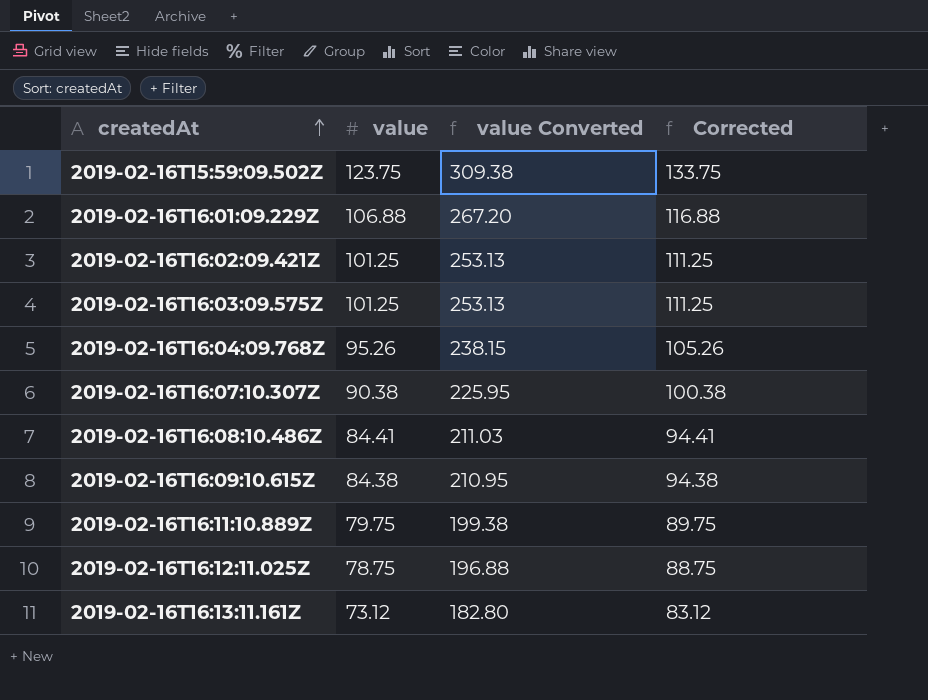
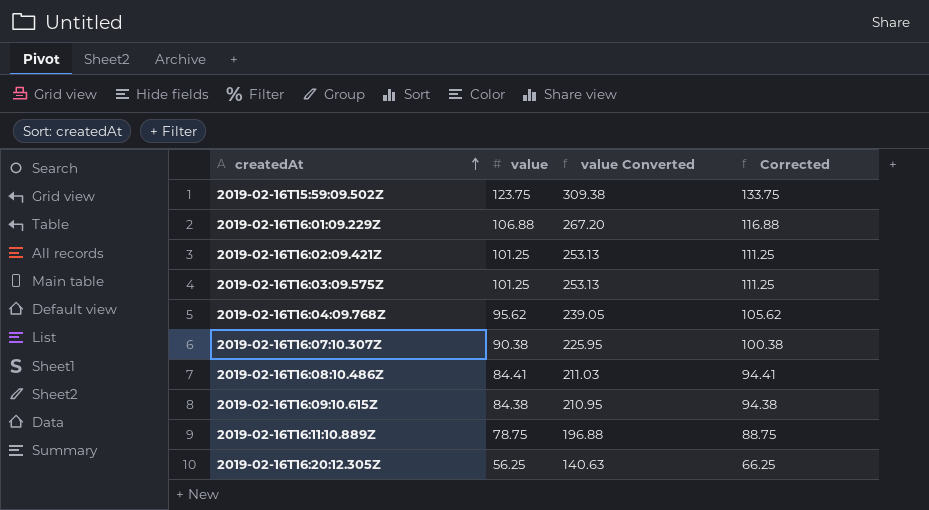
row 2019-02-16T16:12:11.025Z: 78.75 | 196.88 | 88.75 -> none
row 2019-02-16T16:13:11.161Z: 73.12 | 182.80 | 83.12 -> none
2019-02-16T16:04:09.768Z | value: 95.26 -> 95.62
2019-02-16T16:04:09.768Z | value Converted: 238.15 -> 239.05
2019-02-16T16:04:09.768Z | Corrected: 105.26 -> 105.62
2019-02-16T16:11:10.889Z | value: 79.75 -> 78.75
2019-02-16T16:11:10.889Z | value Converted: 199.38 -> 196.88
2019-02-16T16:11:10.889Z | Corrected: 89.75 -> 88.75
row 2019-02-16T16:20:12.305Z: none -> 56.25 | 140.63 | 66.25

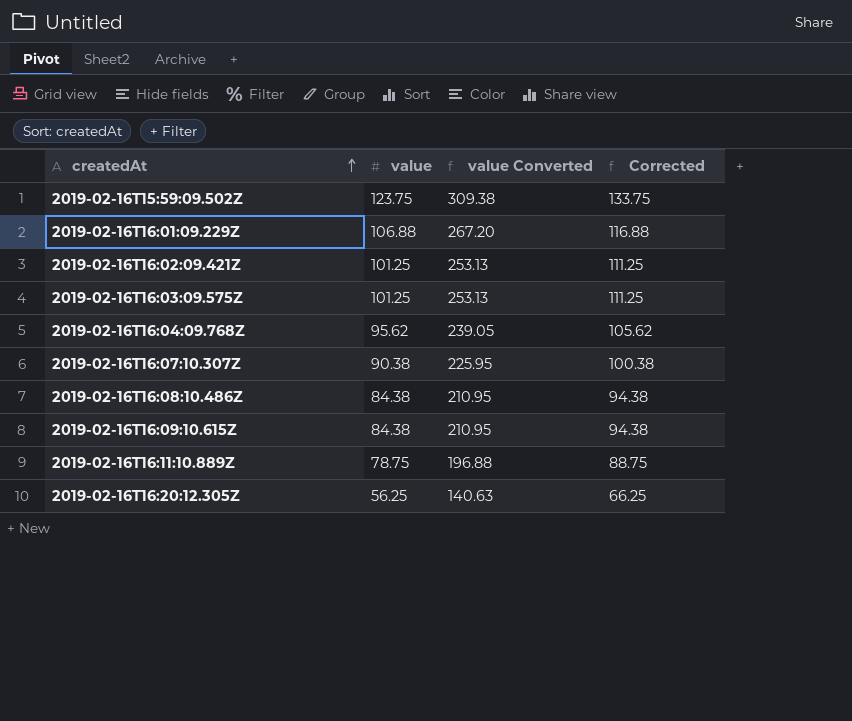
2019-02-16T16:08:10.486Z | value: 84.41 -> 84.38
2019-02-16T16:08:10.486Z | value Converted: 211.03 -> 210.95
2019-02-16T16:08:10.486Z | Corrected: 94.41 -> 94.38

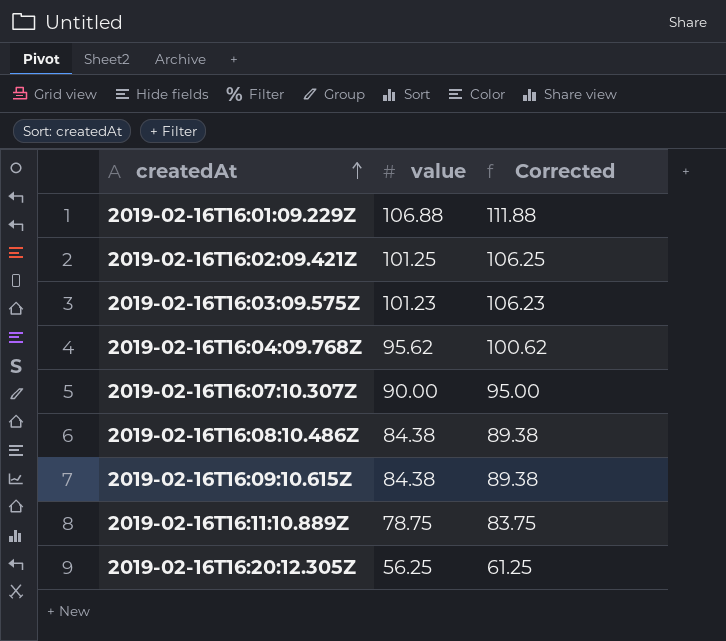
column value Converted | formula: [value] * 2.5 -> none
column Corrected | formula: [value] + 10 -> [value] + 5
row 2019-02-16T15:59:09.502Z: 123.75 | 309.38 | 133.75 -> none
2019-02-16T16:03:09.575Z | value: 101.25 -> 101.23
2019-02-16T16:07:10.307Z | value: 90.38 -> 90.00

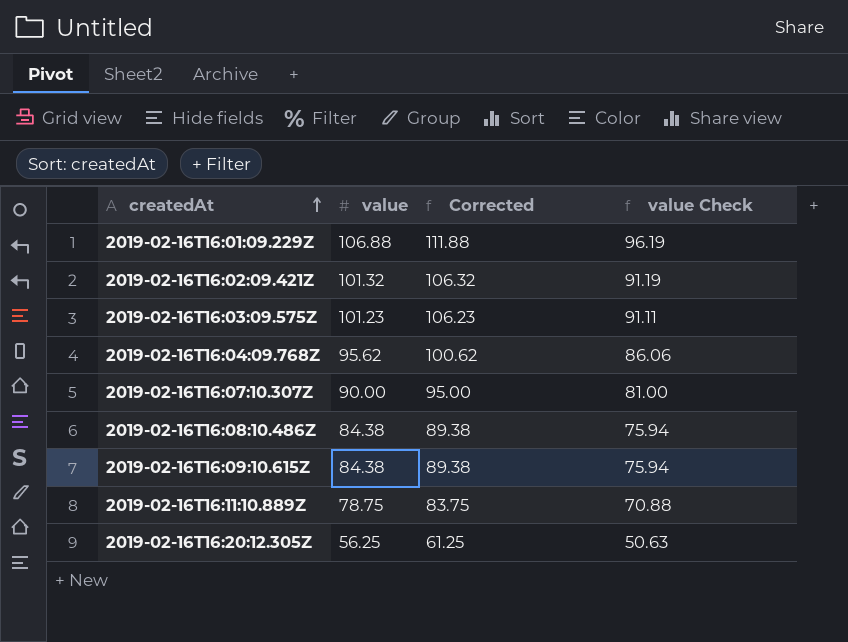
column value Check | formula: none -> [value] * 0.9
2019-02-16T16:02:09.421Z | value: 101.25 -> 101.32
2019-02-16T16:02:09.421Z | Corrected: 106.25 -> 106.32

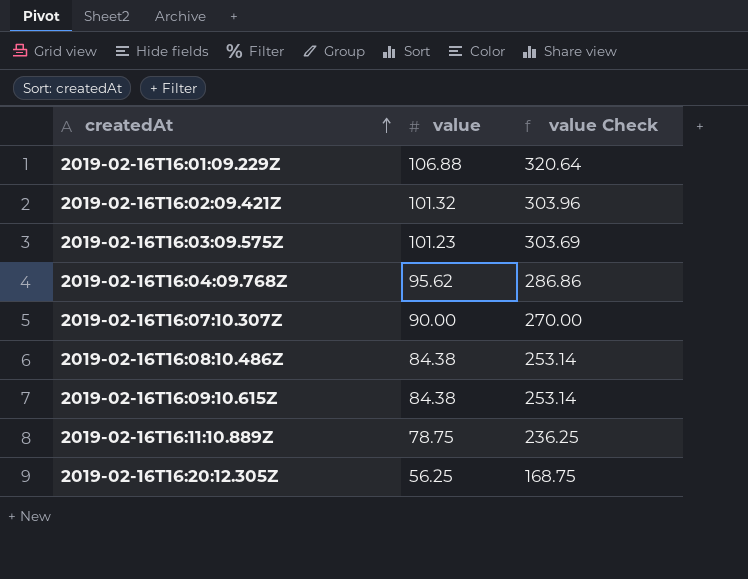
column Corrected | formula: [value] + 5 -> none
column value Check | formula: [value] * 0.9 -> [value] * 3

